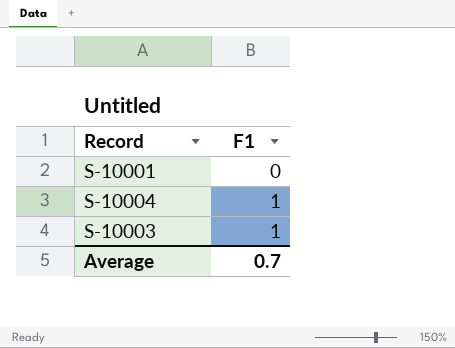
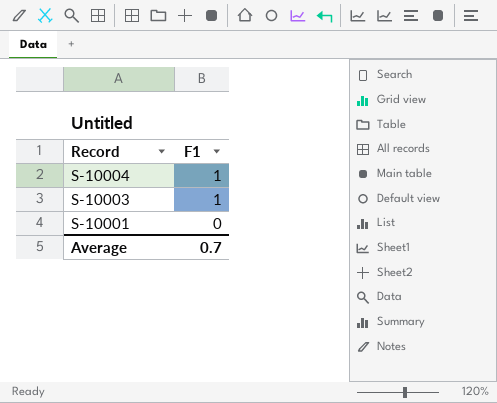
row order: F1 ascending -> Record descending

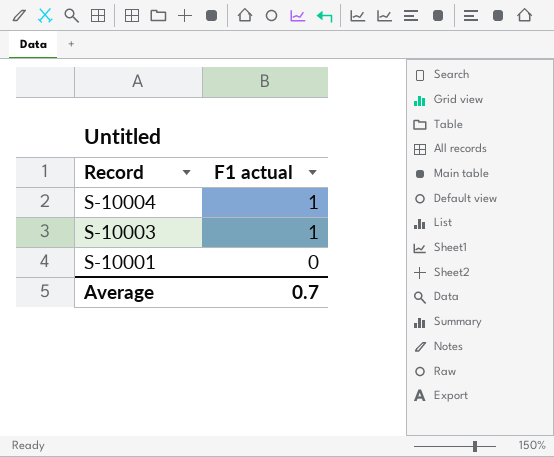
column name: F1 -> F1 actual

